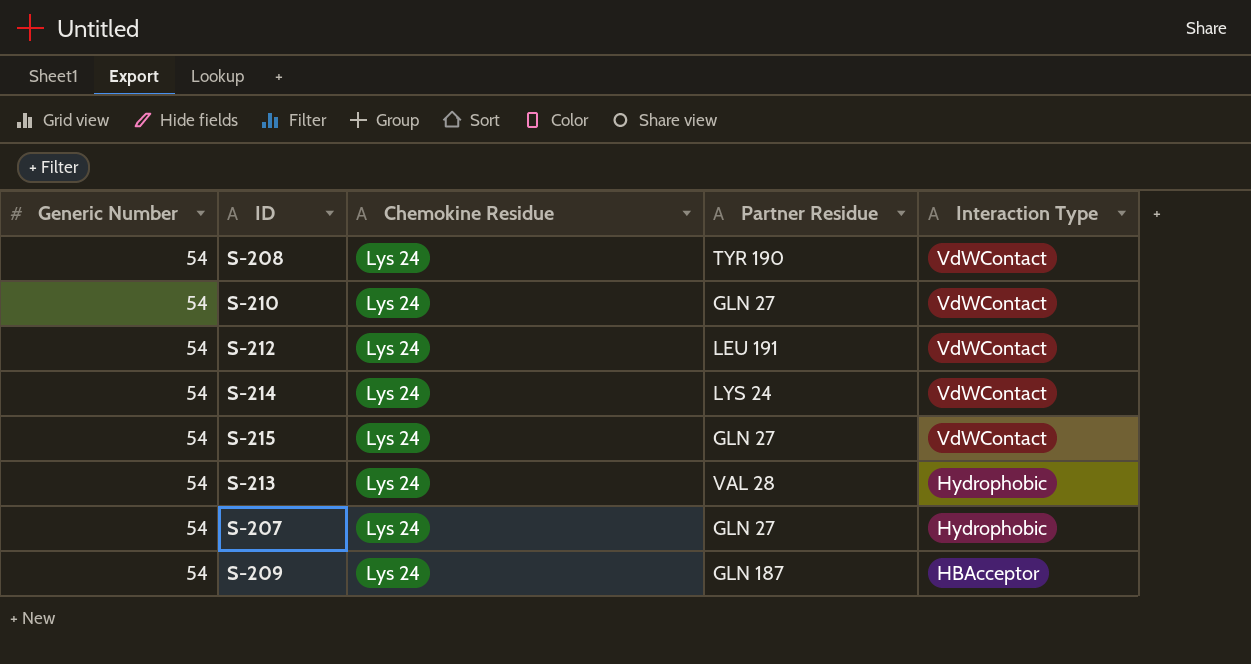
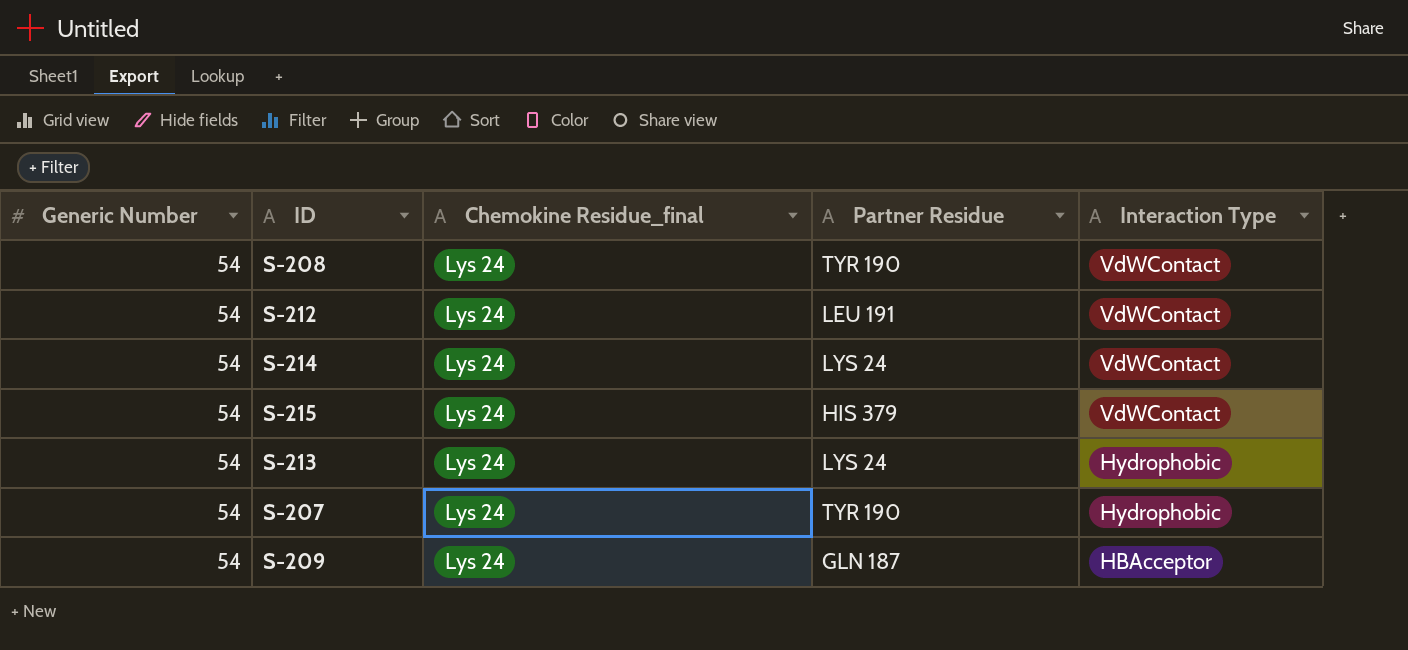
column name: Chemokine Residue -> Chemokine Residue_final
row S-210: 54 | Lys 24 | GLN 27 | VdWContact -> none
S-215 | Partner Residue: GLN 27 -> HIS 379
S-213 | Partner Residue: VAL 28 -> LYS 24
S-207 | Partner Residue: GLN 27 -> TYR 190

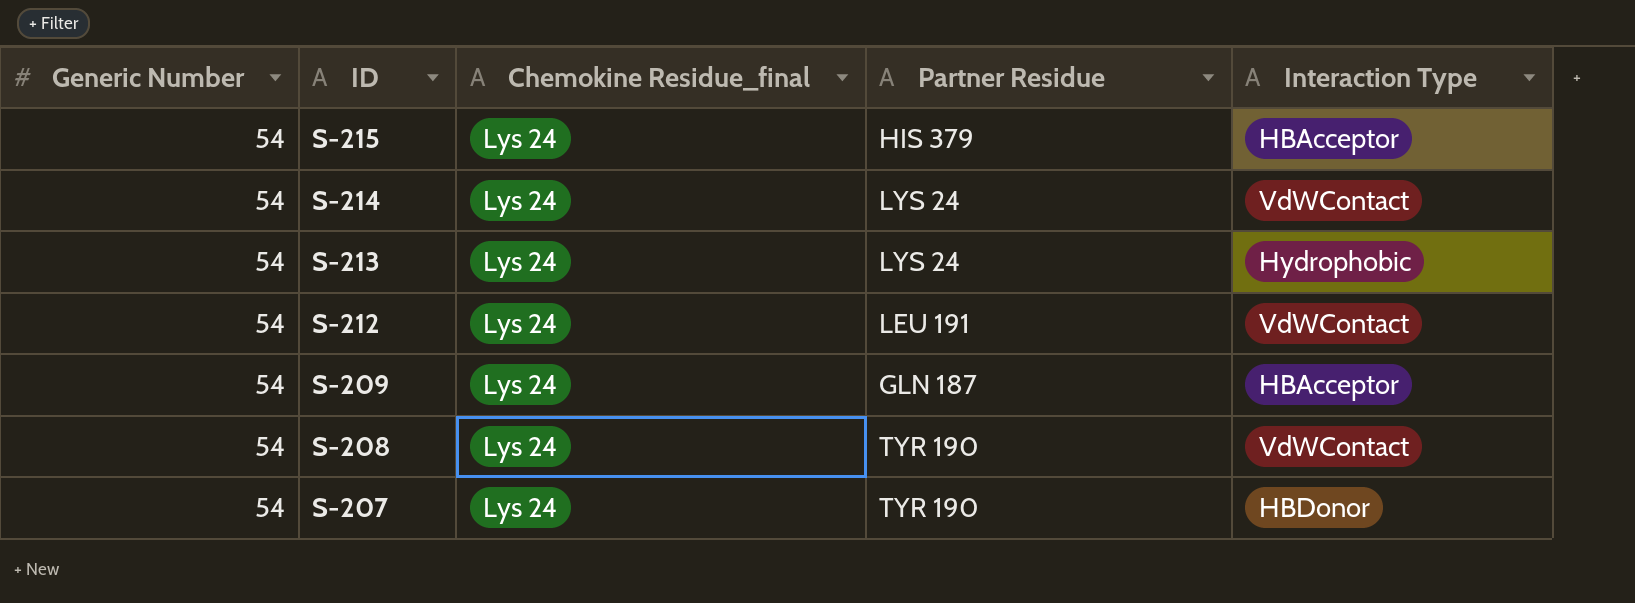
row order: Interaction Type descending -> ID descending
S-215 | Interaction Type: VdWContact -> HBAcceptor
S-207 | Interaction Type: Hydrophobic -> HBDonor

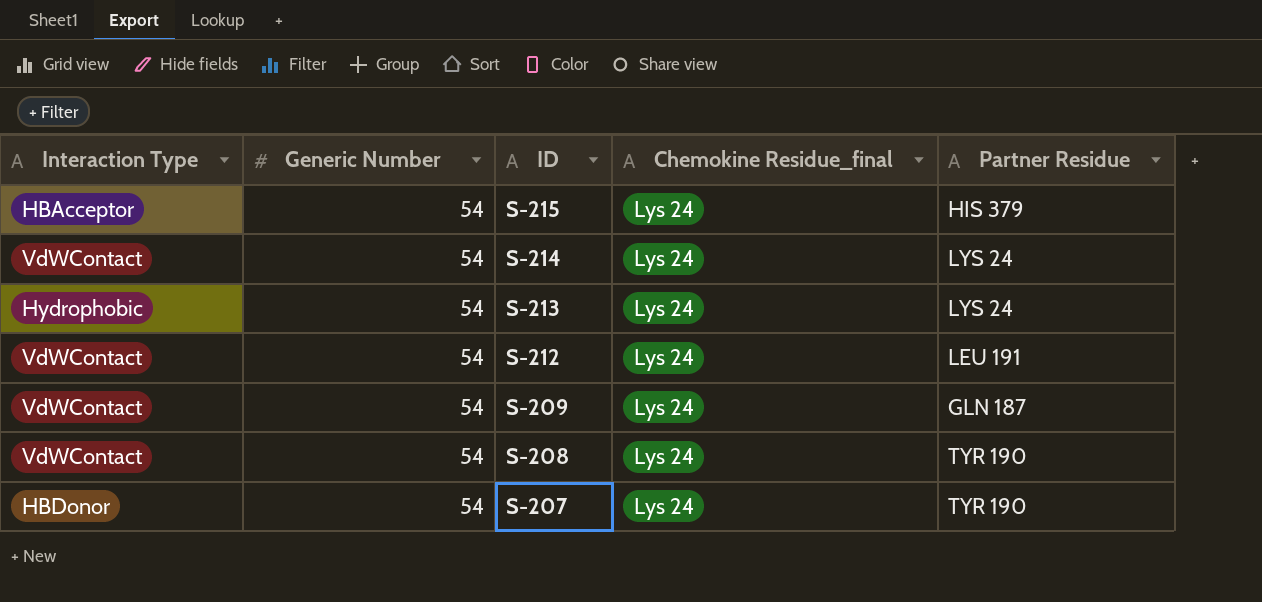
column Interaction Type | position: 5 -> 1
S-209 | Interaction Type: HBAcceptor -> VdWContact

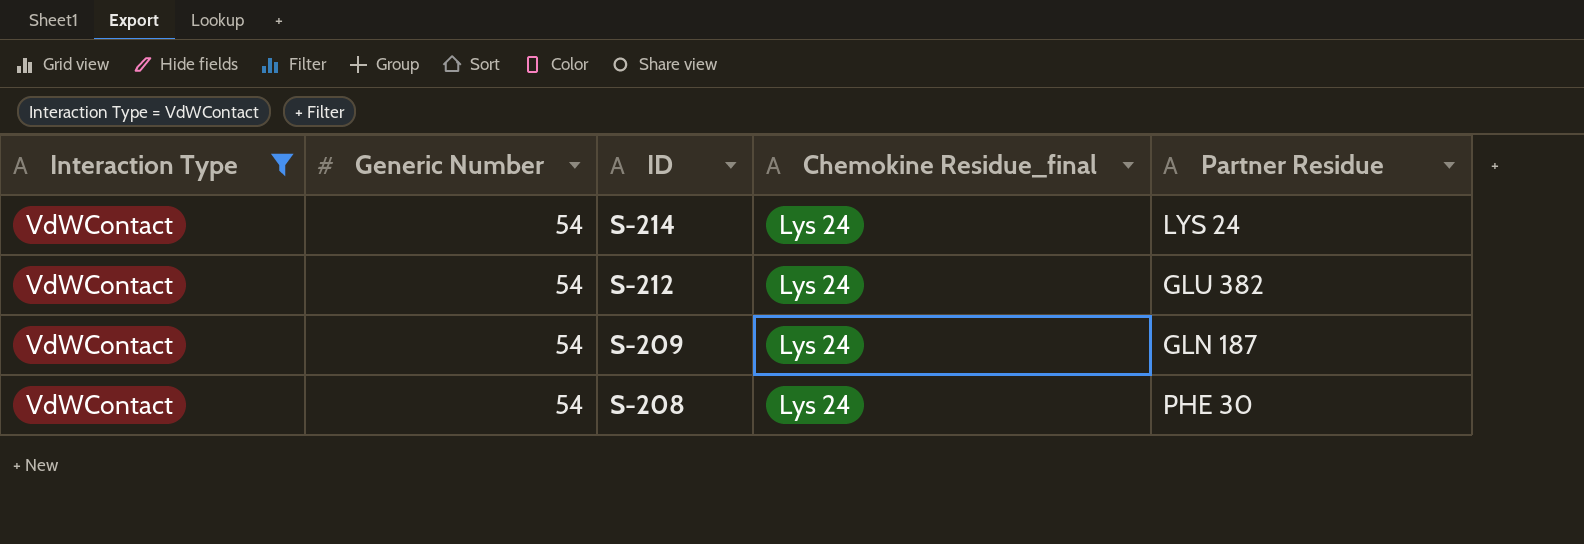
filter: none -> Interaction Type = VdWContact
S-212 | Partner Residue: LEU 191 -> GLU 382
S-208 | Partner Residue: TYR 190 -> PHE 30

